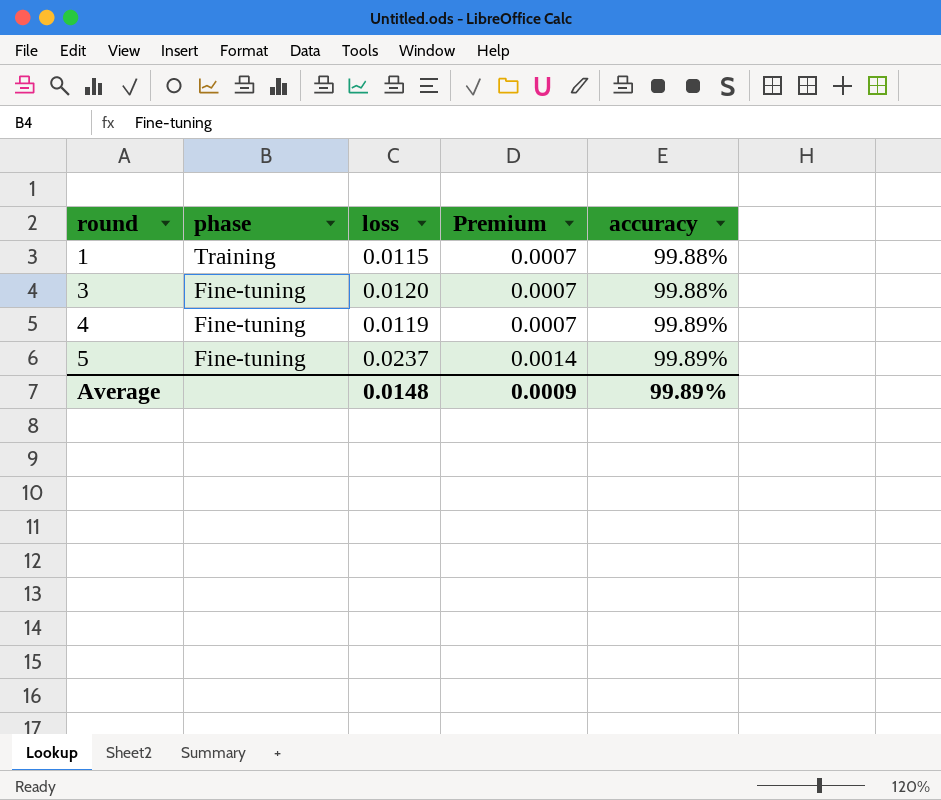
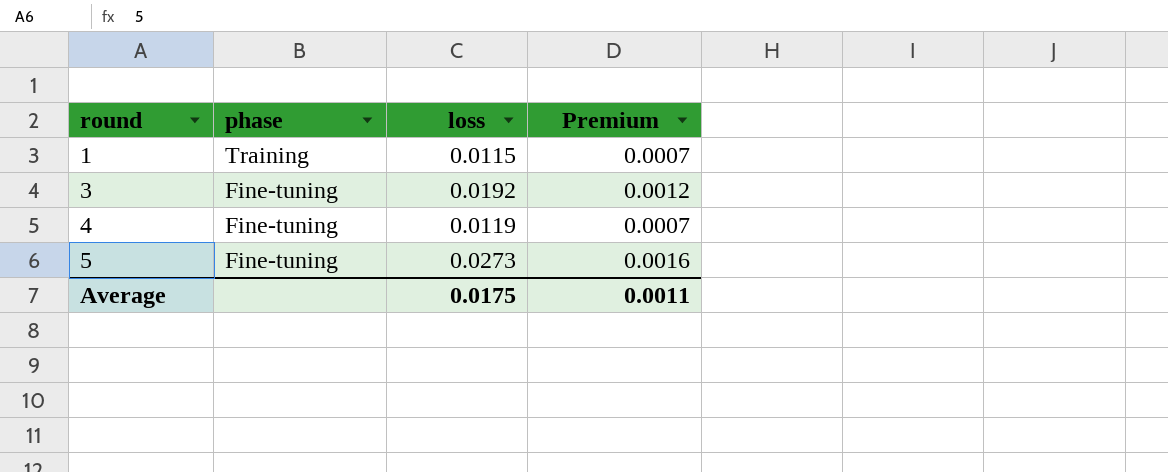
column accuracy | position: 5 -> none
3 | loss: 0.0120 -> 0.0192
3 | Premium: 0.0007 -> 0.0012
5 | loss: 0.0237 -> 0.0273
5 | Premium: 0.0014 -> 0.0016
Average | loss: 0.0148 -> 0.0175
Average | Premium: 0.0009 -> 0.0011

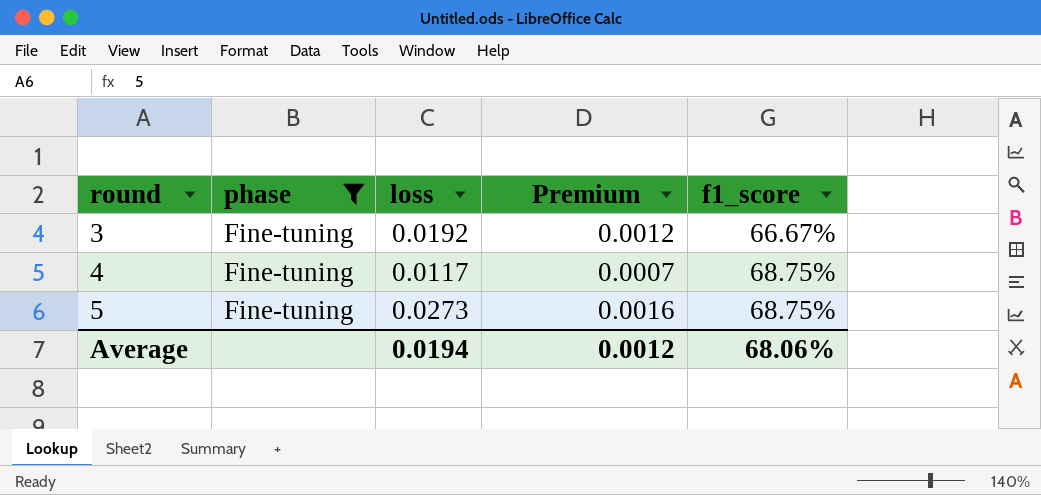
filter: none -> phase = Fine-tuning
column f1_score | position: none -> 5
4 | loss: 0.0119 -> 0.0117
Average | loss: 0.0175 -> 0.0194
Average | Premium: 0.0011 -> 0.0012

